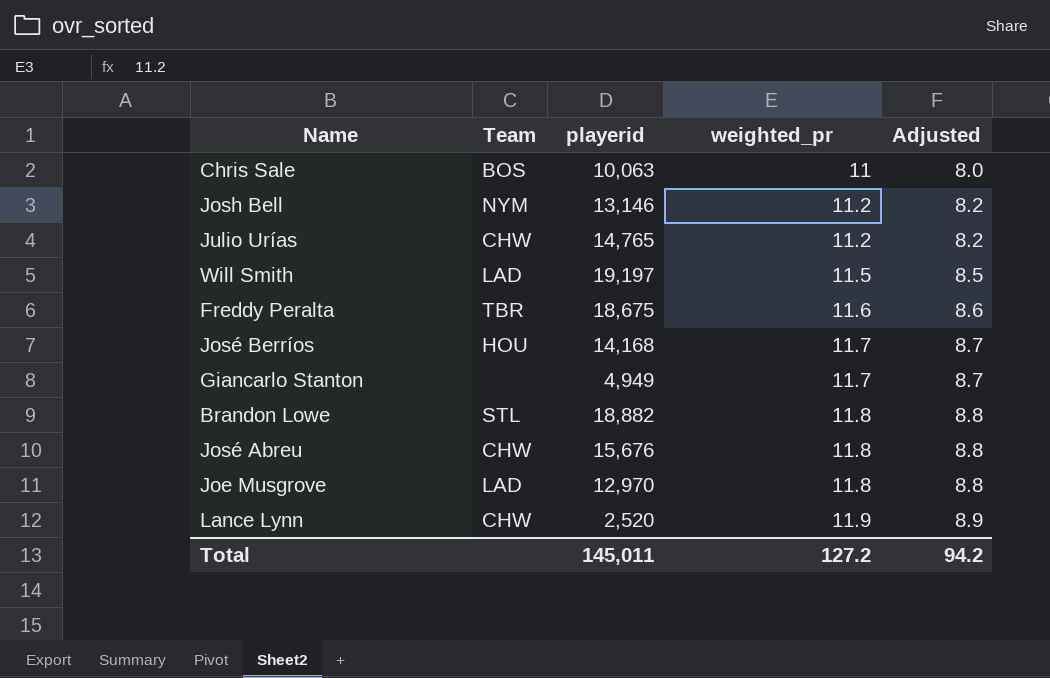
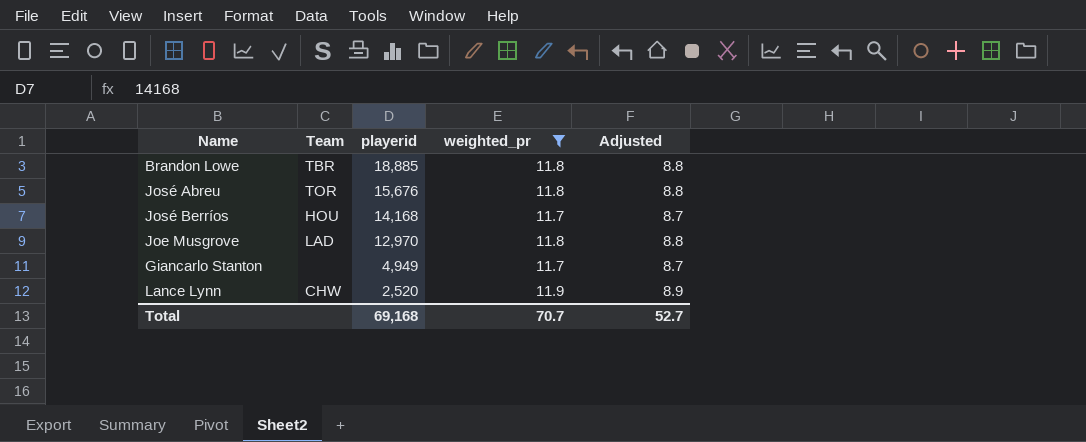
filter: none -> weighted_pr >= 11.7
row order: weighted_pr ascending -> playerid descending
Brandon Lowe | Team: STL -> TBR
Brandon Lowe | playerid: 18,882 -> 18,885
José Abreu | Team: CHW -> TOR
Total | playerid: 145,011 -> 69,168
Total | weighted_pr: 127.2 -> 70.7
Total | Adjusted: 94.2 -> 52.7

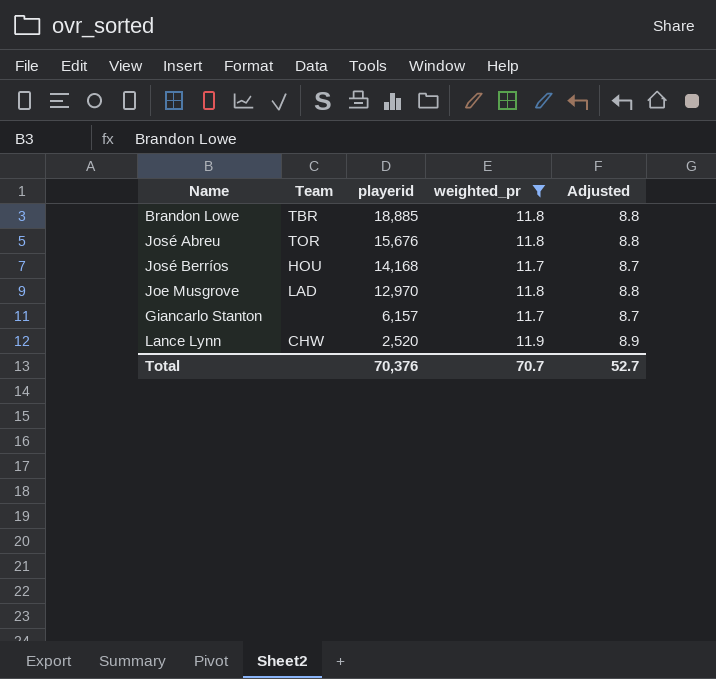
Giancarlo Stanton | playerid: 4,949 -> 6,157
Total | playerid: 69,168 -> 70,376

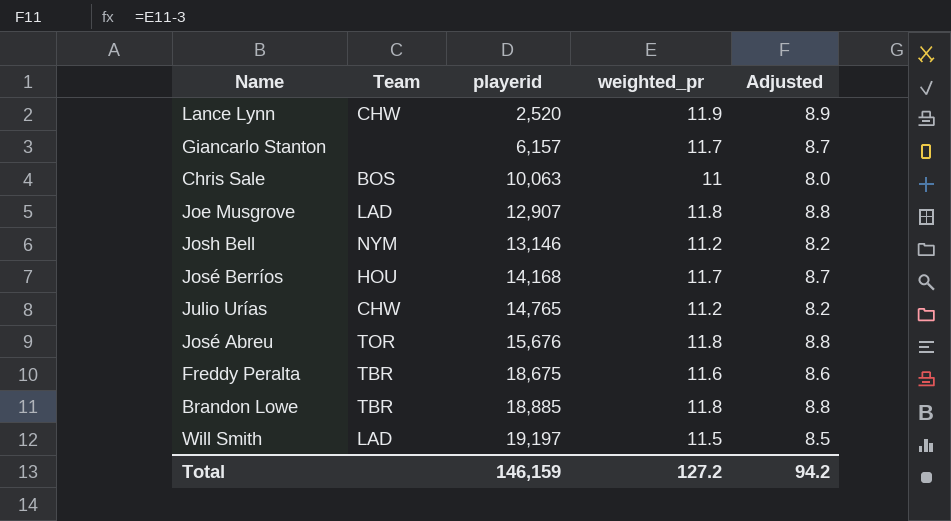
filter: weighted_pr >= 11.7 -> none
row order: playerid descending -> playerid ascending
Joe Musgrove | playerid: 12,970 -> 12,907
Total | playerid: 70,376 -> 146,159
Total | weighted_pr: 70.7 -> 127.2
Total | Adjusted: 52.7 -> 94.2

